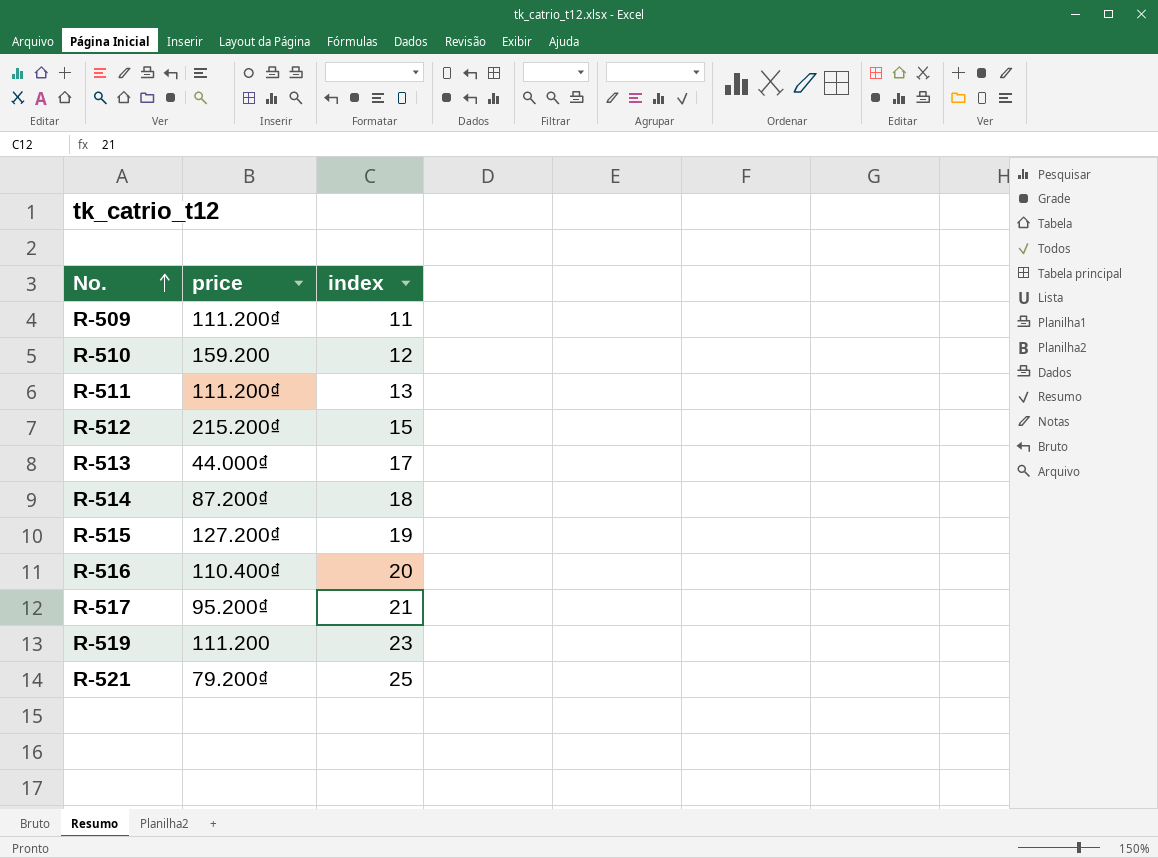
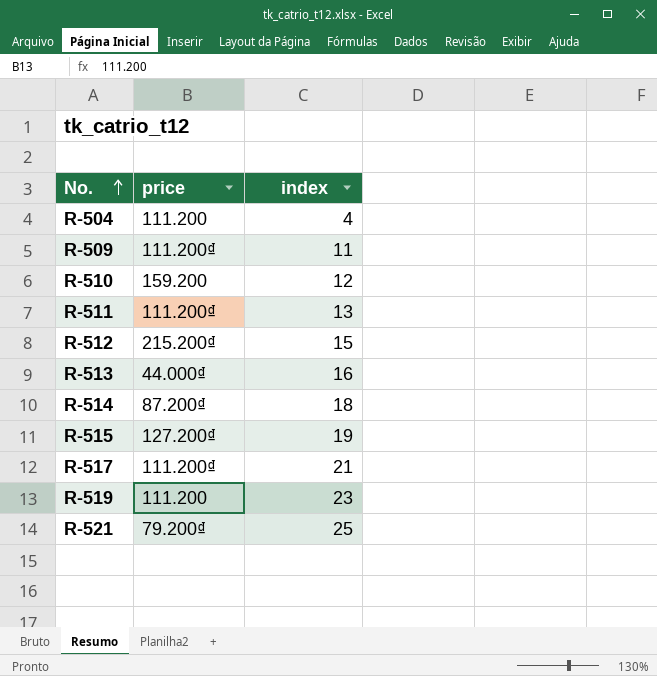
row R-516: 110.400₫ | 20 -> none
row R-504: none -> 111.200 | 4
R-513 | index: 17 -> 16
R-517 | price: 95.200₫ -> 111.200₫

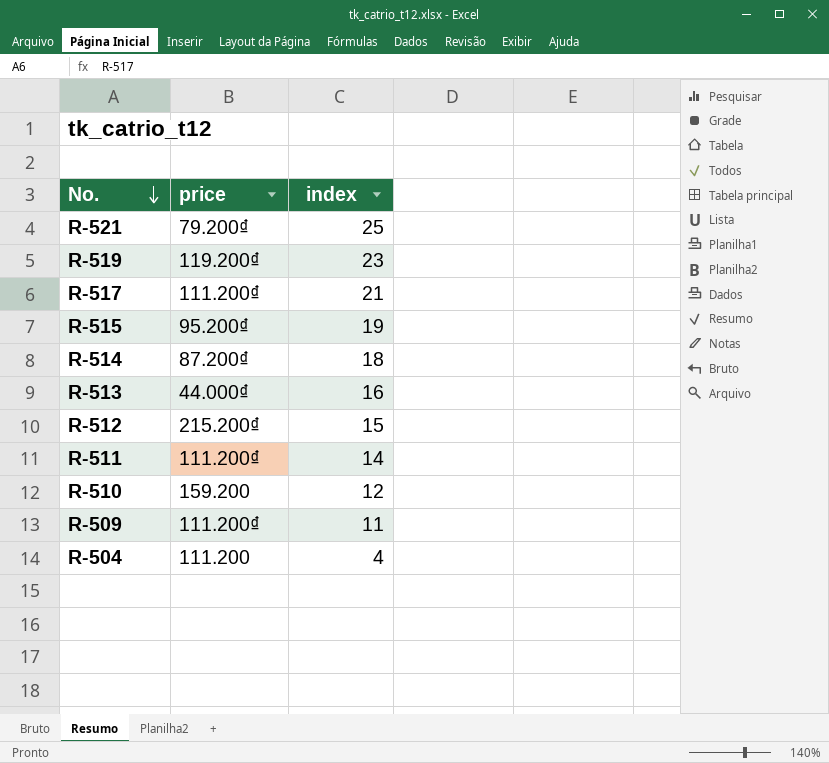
row order: No. ascending -> No. descending
R-519 | price: 111.200 -> 119.200₫
R-515 | price: 127.200₫ -> 95.200₫
R-511 | index: 13 -> 14

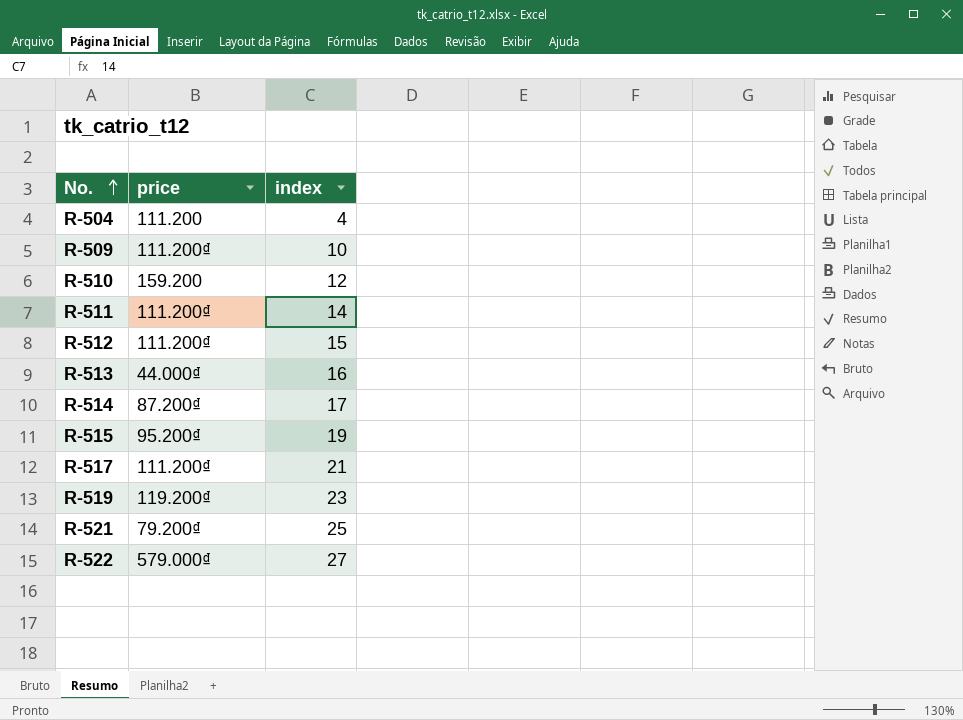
row order: No. descending -> No. ascending
R-509 | index: 11 -> 10
R-512 | price: 215.200₫ -> 111.200₫
R-514 | index: 18 -> 17
row R-522: none -> 579.000₫ | 27

